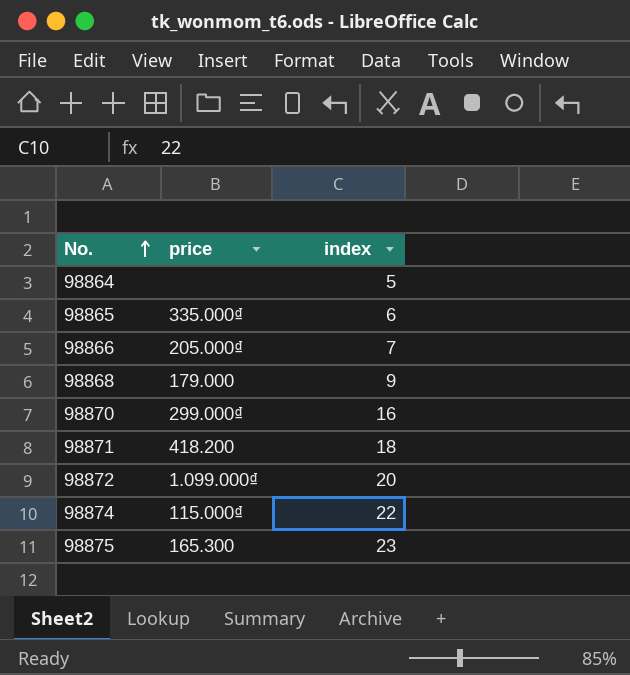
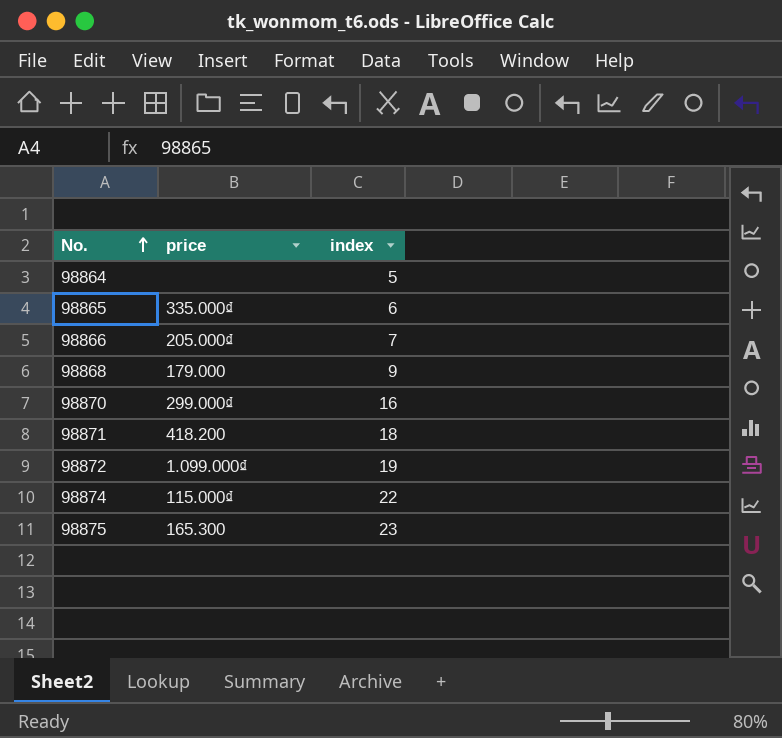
98872 | index: 20 -> 19

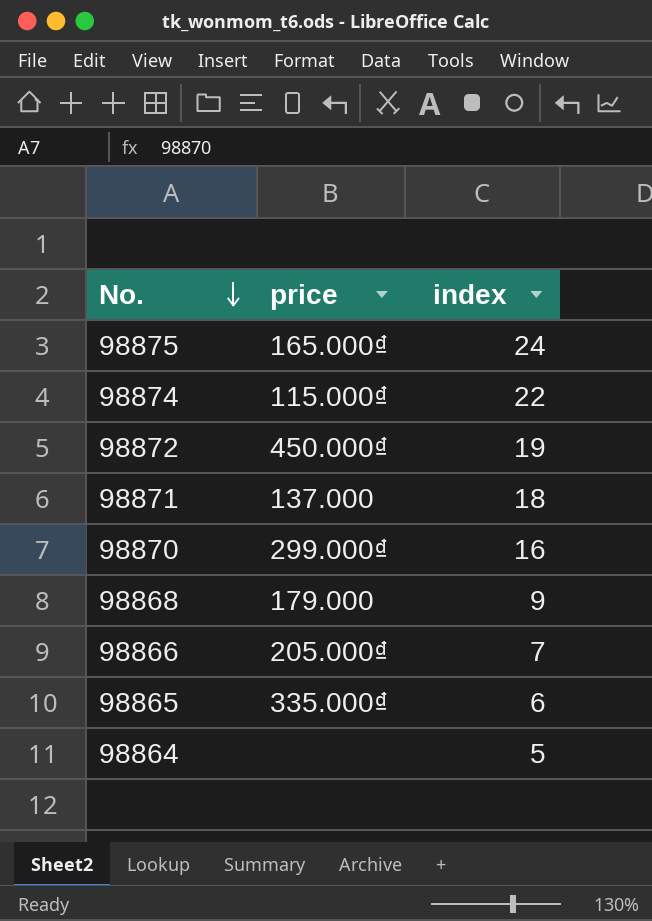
row order: No. ascending -> No. descending
98875 | price: 165.300 -> 165.000₫
98875 | index: 23 -> 24
98872 | price: 1.099.000₫ -> 450.000₫
98871 | price: 418.200 -> 137.000

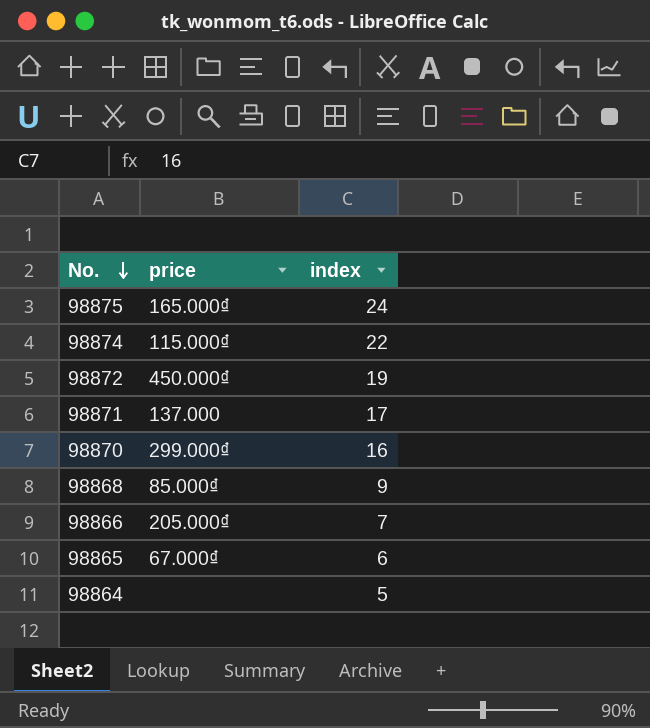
98871 | index: 18 -> 17
98868 | price: 179.000 -> 85.000₫
98865 | price: 335.000₫ -> 67.000₫

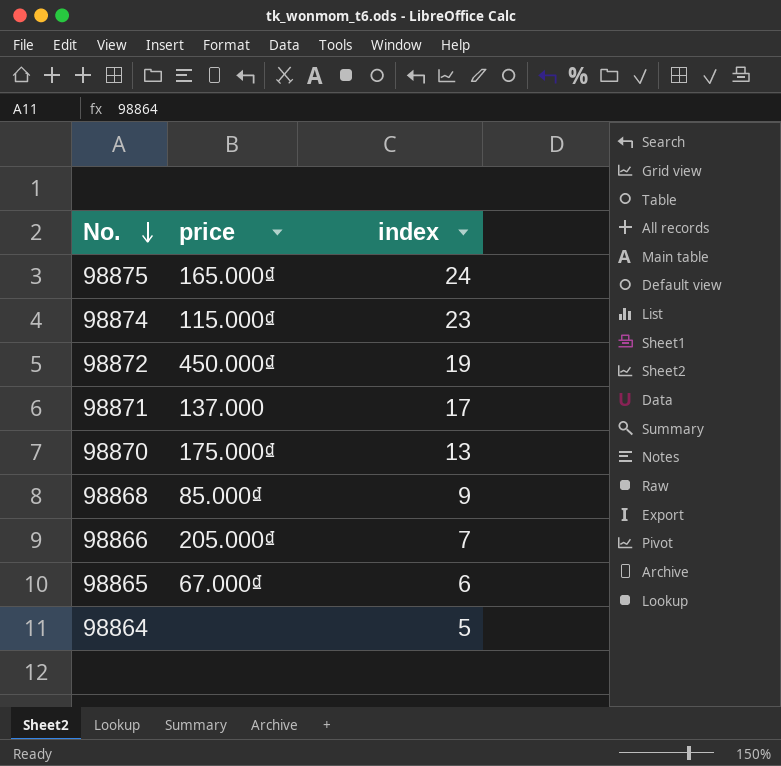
98874 | index: 22 -> 23
98870 | price: 299.000₫ -> 175.000₫
98870 | index: 16 -> 13

